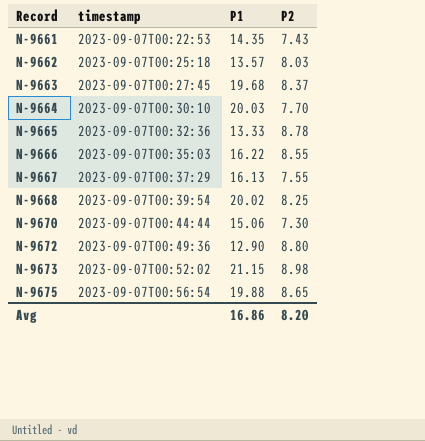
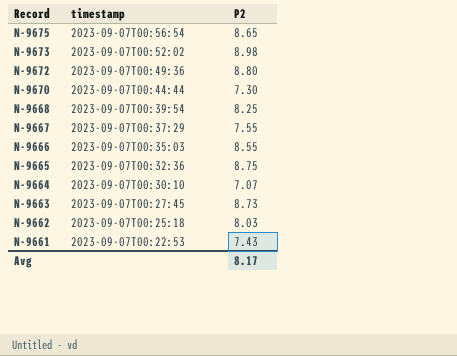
row order: Record ascending -> Record descending
column P1 | position: 3 -> none
N-9665 | P2: 8.78 -> 8.75
N-9664 | P2: 7.70 -> 7.07
N-9663 | P2: 8.37 -> 8.73
Avg | P2: 8.20 -> 8.17

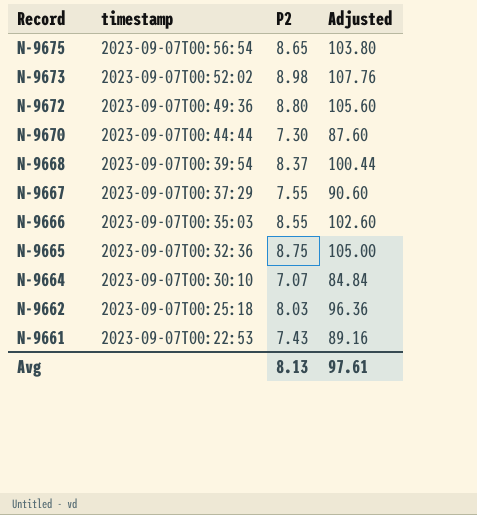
column Adjusted | formula: none -> [P2] * 12
row N-9663: 2023-09-07T00:27:45 | 8.73 -> none
N-9668 | P2: 8.25 -> 8.37
Avg | P2: 8.17 -> 8.13

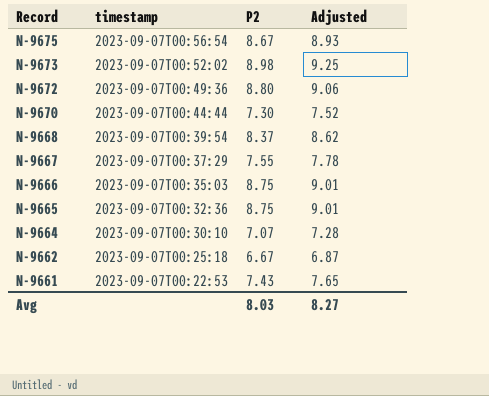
column Adjusted | formula: [P2] * 12 -> [P2] * 1.03
N-9675 | P2: 8.65 -> 8.67
N-9666 | P2: 8.55 -> 8.75
N-9662 | P2: 8.03 -> 6.67
Avg | P2: 8.13 -> 8.03
Avg | Adjusted: 97.61 -> 8.27

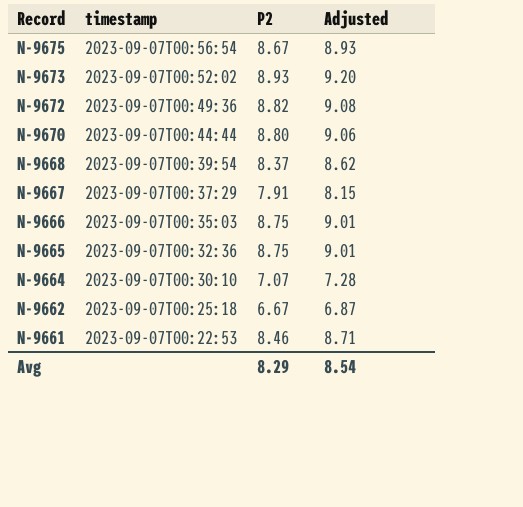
N-9673 | P2: 8.98 -> 8.93
N-9673 | Adjusted: 9.25 -> 9.20
N-9672 | P2: 8.80 -> 8.82
N-9672 | Adjusted: 9.06 -> 9.08
N-9670 | P2: 7.30 -> 8.80
N-9670 | Adjusted: 7.52 -> 9.06
N-9667 | P2: 7.55 -> 7.91
N-9667 | Adjusted: 7.78 -> 8.15
N-9661 | P2: 7.43 -> 8.46
N-9661 | Adjusted: 7.65 -> 8.71
Avg | P2: 8.03 -> 8.29
Avg | Adjusted: 8.27 -> 8.54

